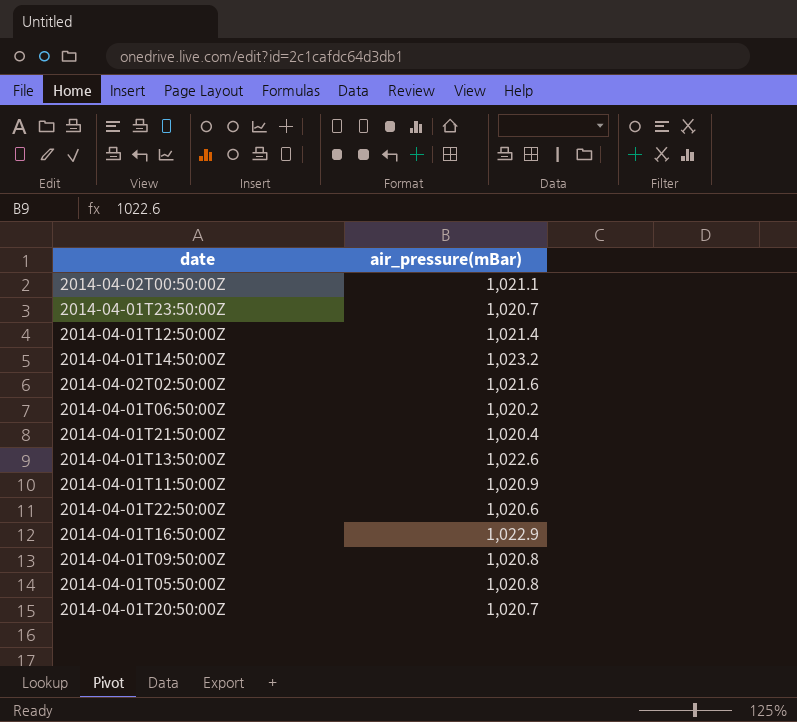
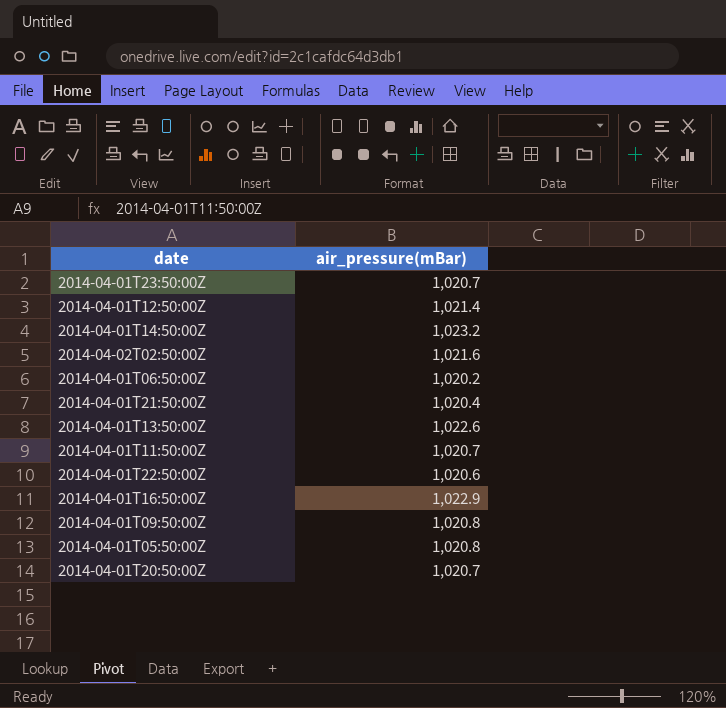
row 2014-04-02T00:50:00Z: 1,021.1 -> none
2014-04-01T11:50:00Z | air_pressure(mBar): 1,020.9 -> 1,020.7

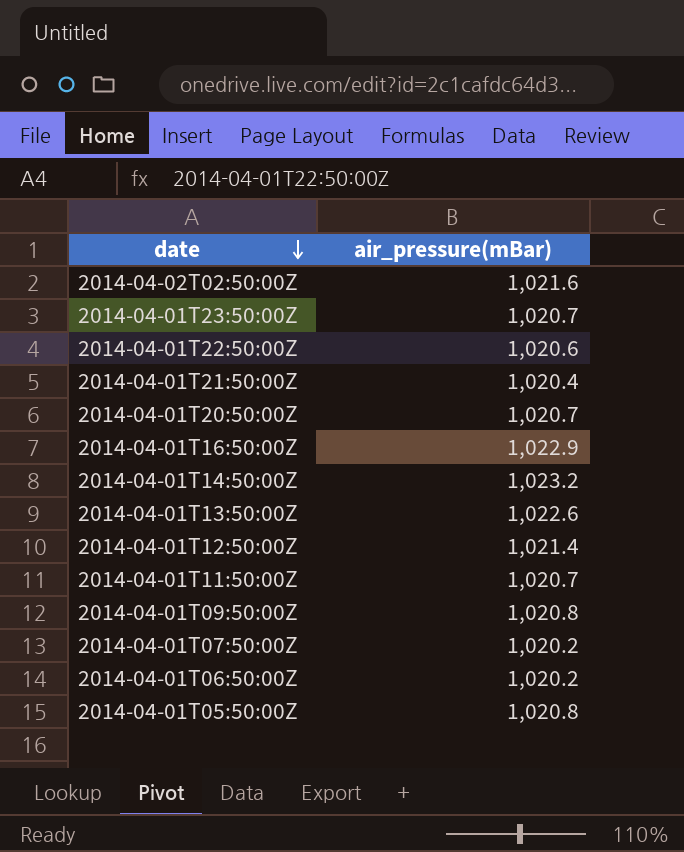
row order: none -> date descending
row 2014-04-01T07:50:00Z: none -> 1,020.2

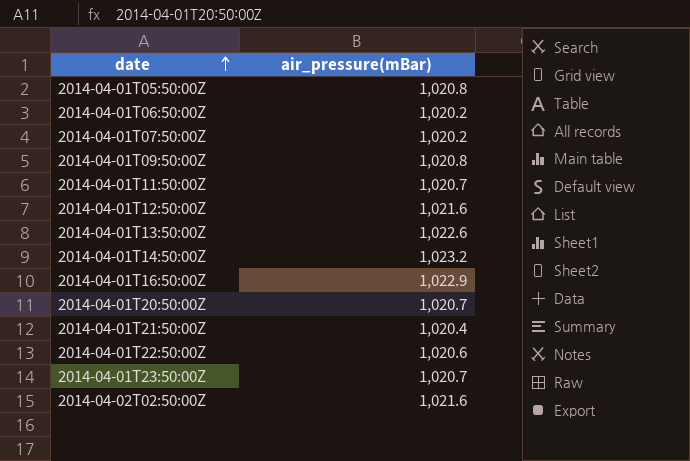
row order: date descending -> date ascending
2014-04-01T12:50:00Z | air_pressure(mBar): 1,021.4 -> 1,021.6

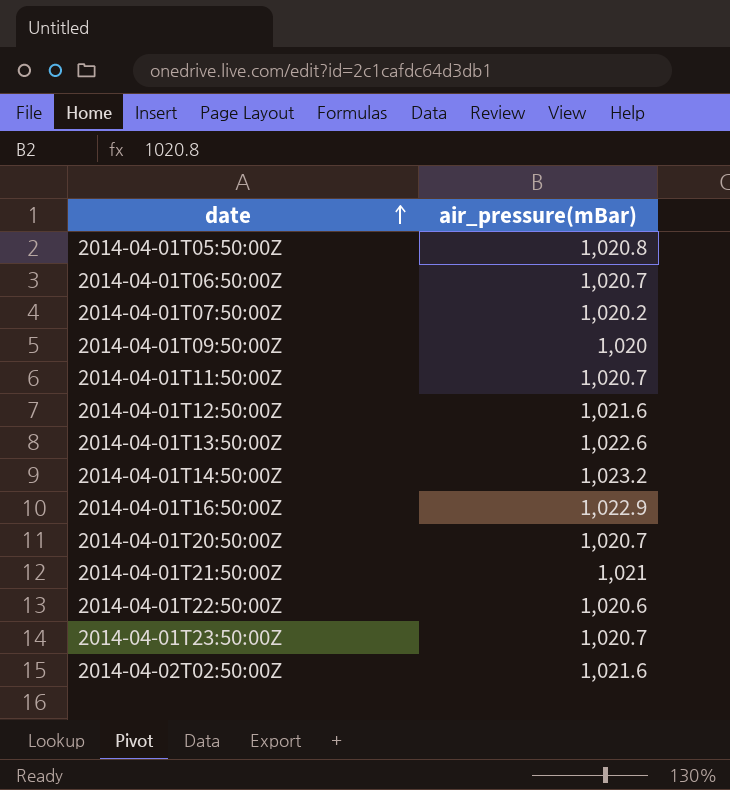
2014-04-01T06:50:00Z | air_pressure(mBar): 1,020.2 -> 1,020.7
2014-04-01T09:50:00Z | air_pressure(mBar): 1,020.8 -> 1,020
2014-04-01T21:50:00Z | air_pressure(mBar): 1,020.4 -> 1,021

